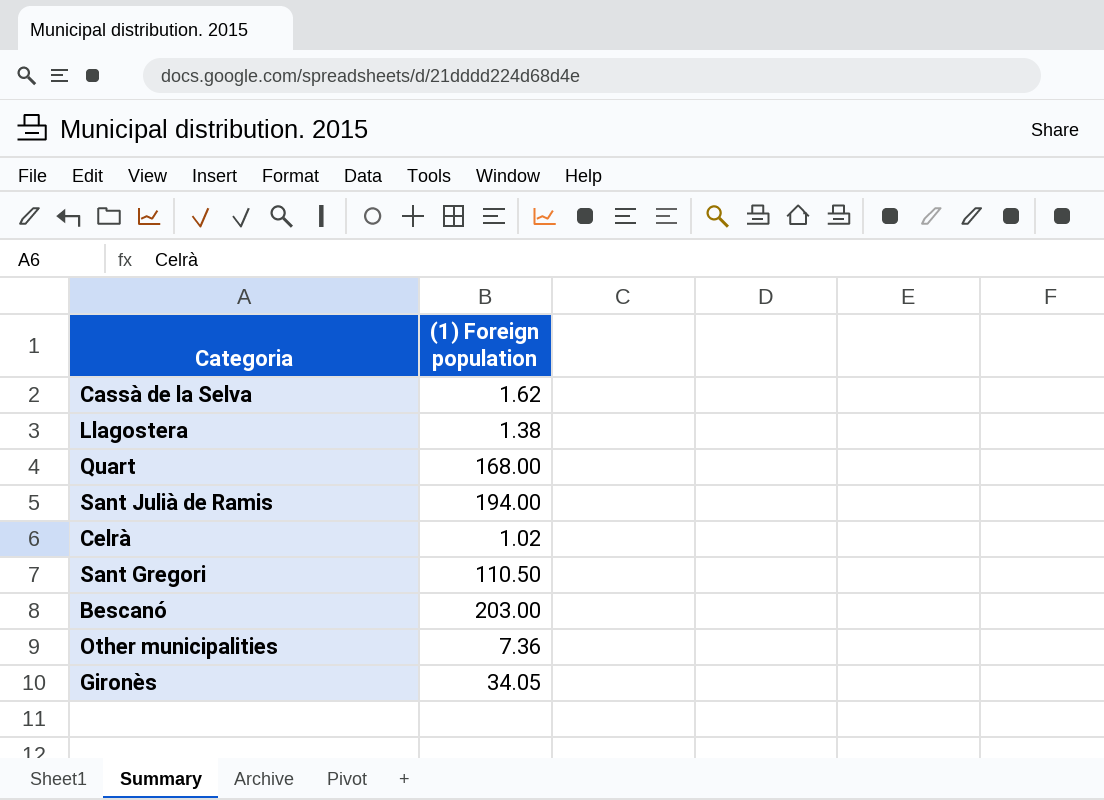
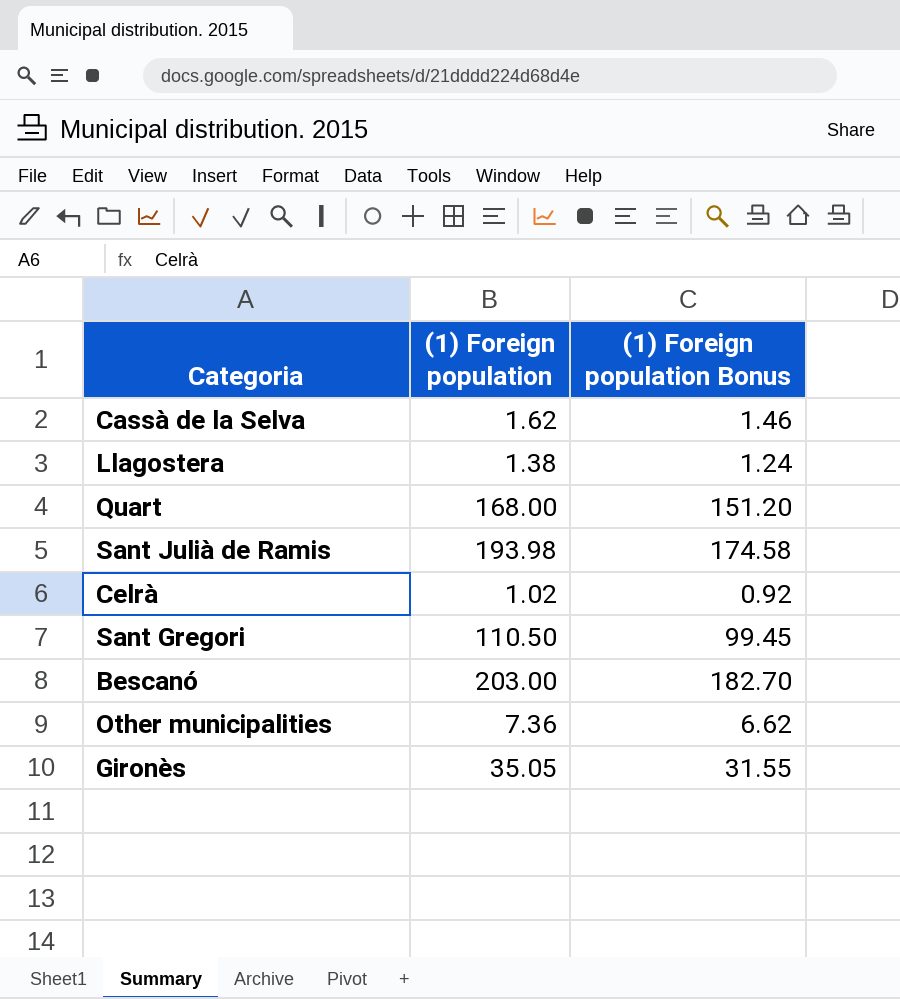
column (1) Foreign population Bonus | formula: none -> [(1) Foreign population] * 0.9
Sant Julià de Ramis | (1) Foreign population: 194.00 -> 193.98
Gironès | (1) Foreign population: 34.05 -> 35.05

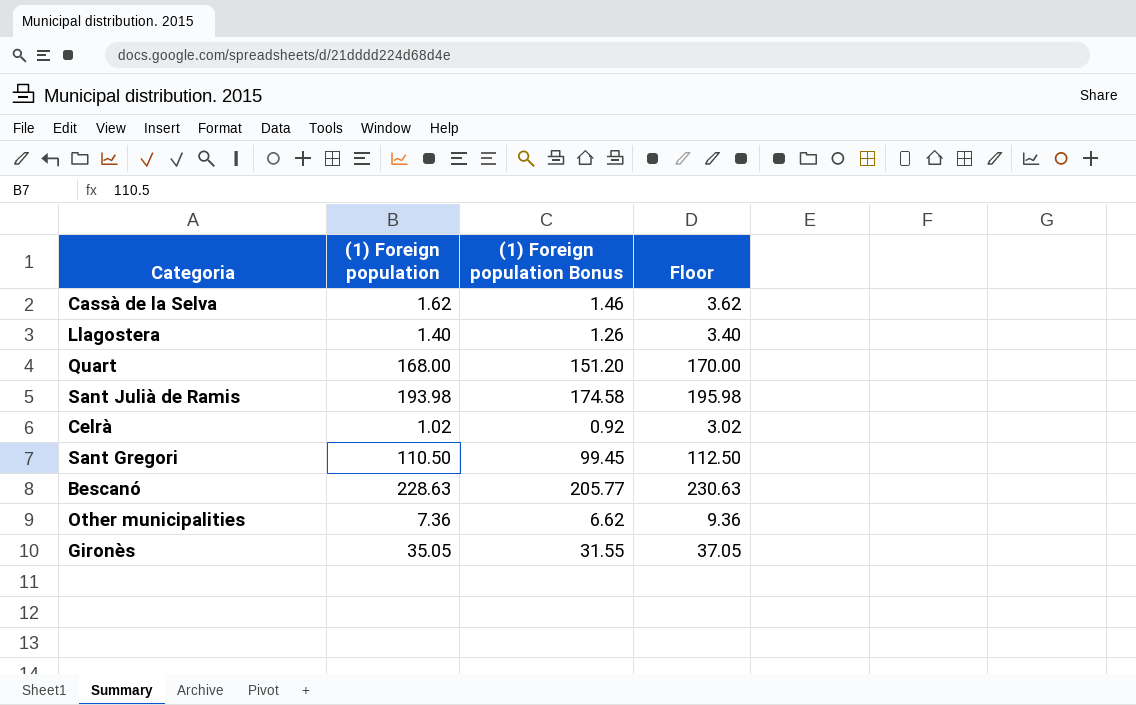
column Floor | formula: none -> [(1) Foreign population] + 2
Llagostera | (1) Foreign population: 1.38 -> 1.40
Llagostera | (1) Foreign population Bonus: 1.24 -> 1.26
Bescanó | (1) Foreign population: 203.00 -> 228.63
Bescanó | (1) Foreign population Bonus: 182.70 -> 205.77

